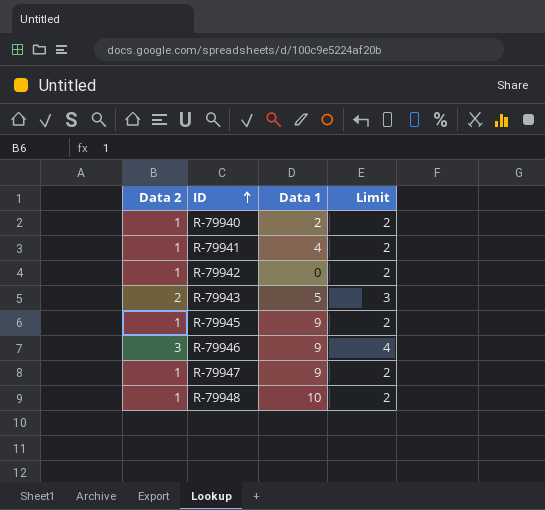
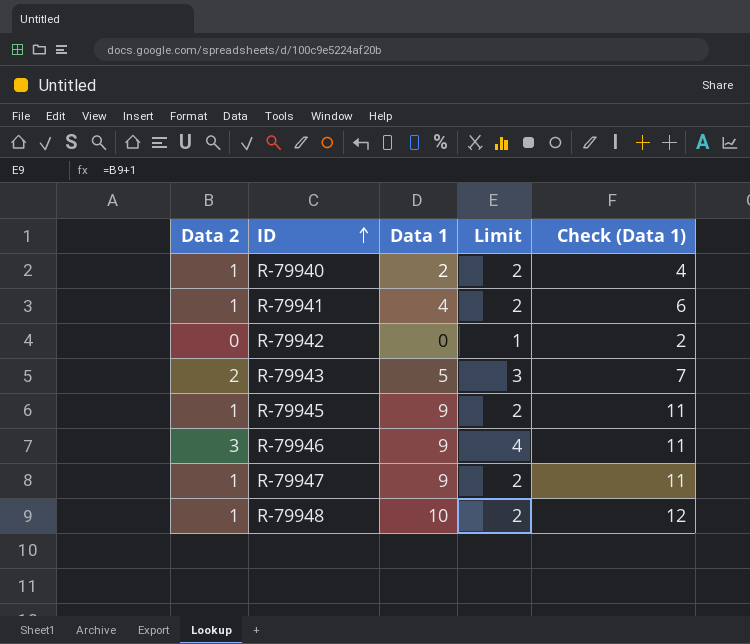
column Check (Data 1) | formula: none -> [Data 1] + 2
R-79942 | Data 2: 1 -> 0
R-79942 | Limit: 2 -> 1

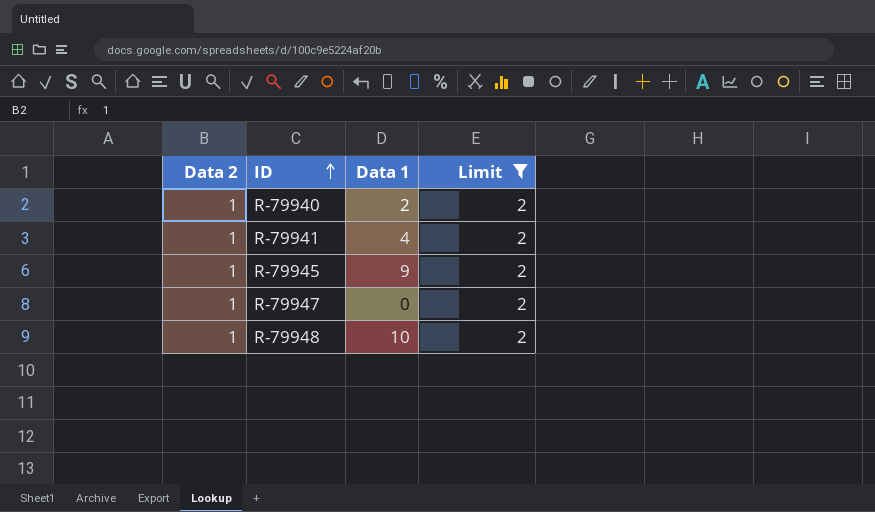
filter: none -> Limit = 2
column Check (Data 1) | formula: [Data 1] + 2 -> none
R-79947 | Data 1: 9 -> 0

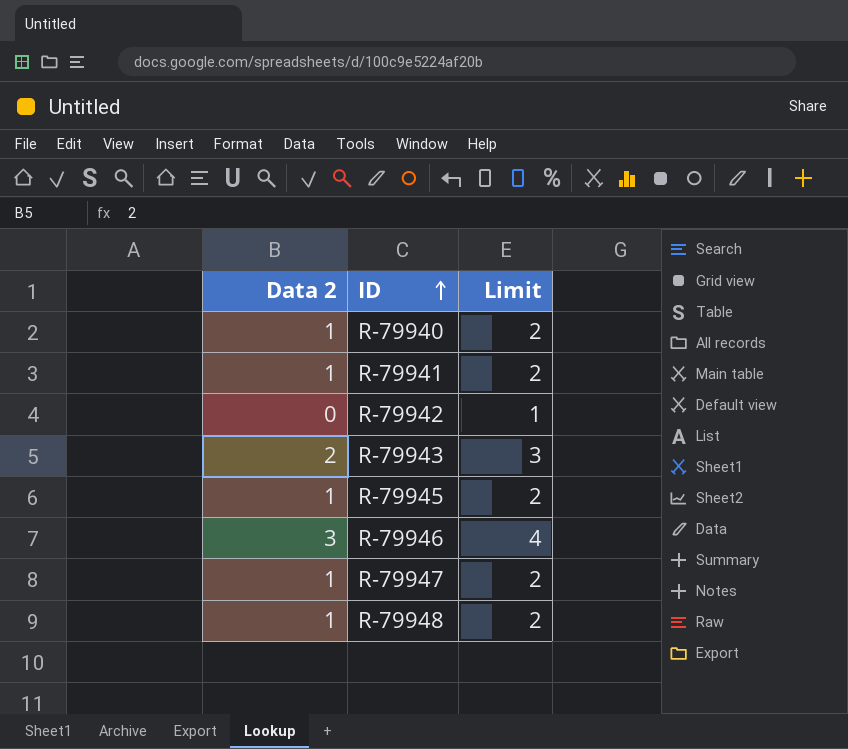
filter: Limit = 2 -> none
column Data 1 | position: 3 -> none

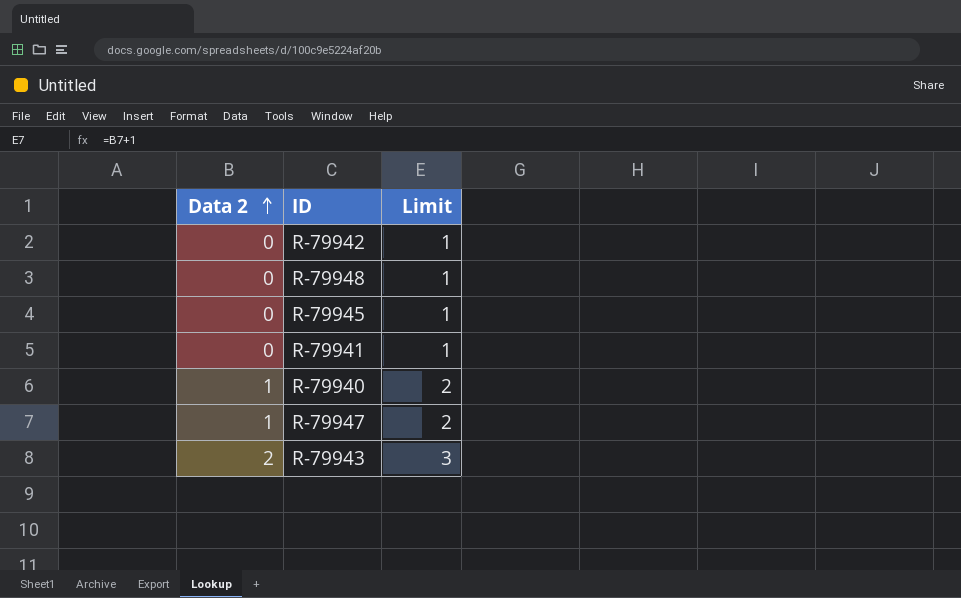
row order: ID ascending -> Data 2 ascending
row R-79946: 3 | 4 -> none
R-79948 | Data 2: 1 -> 0
R-79948 | Limit: 2 -> 1
R-79945 | Data 2: 1 -> 0
R-79945 | Limit: 2 -> 1
R-79941 | Data 2: 1 -> 0
R-79941 | Limit: 2 -> 1

